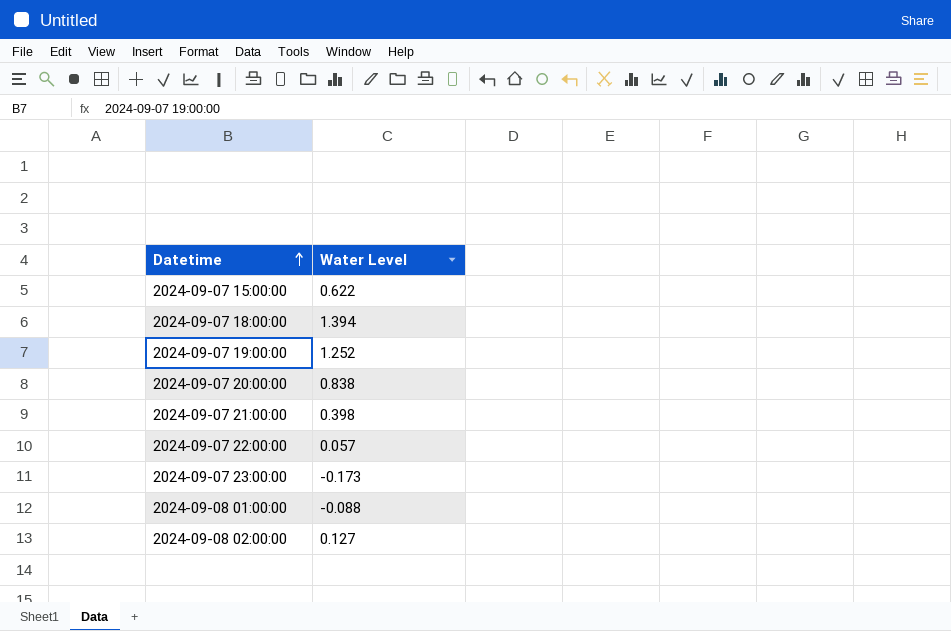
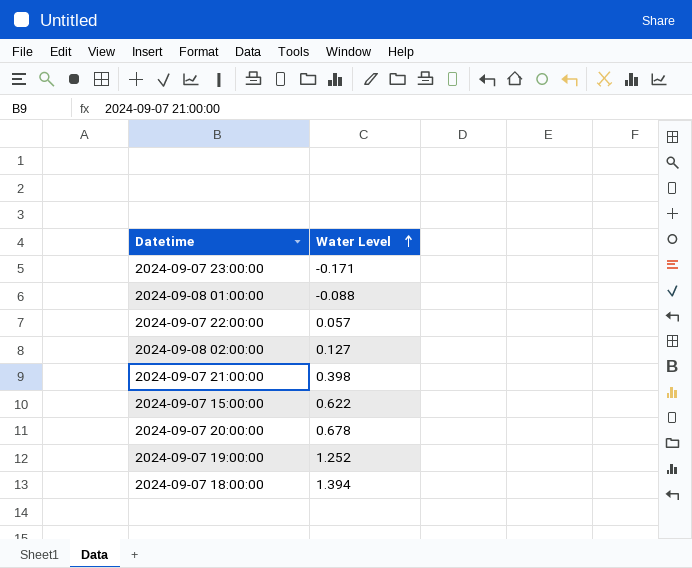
row order: Datetime ascending -> Water Level ascending
2024-09-07 23:00:00 | Water Level: -0.173 -> -0.171
2024-09-07 20:00:00 | Water Level: 0.838 -> 0.678

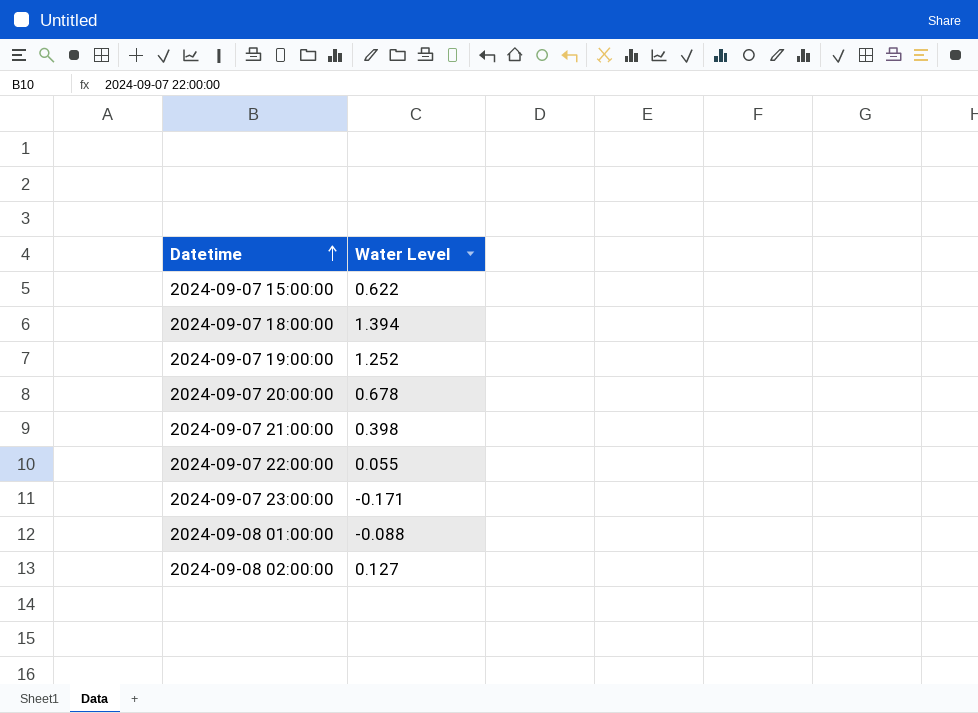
row order: Water Level ascending -> Datetime ascending
2024-09-07 22:00:00 | Water Level: 0.057 -> 0.055

